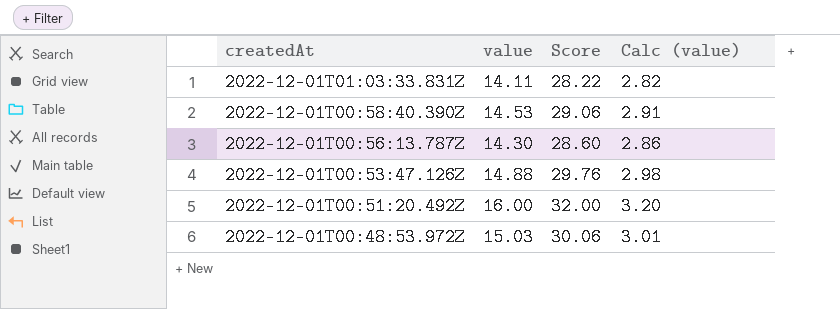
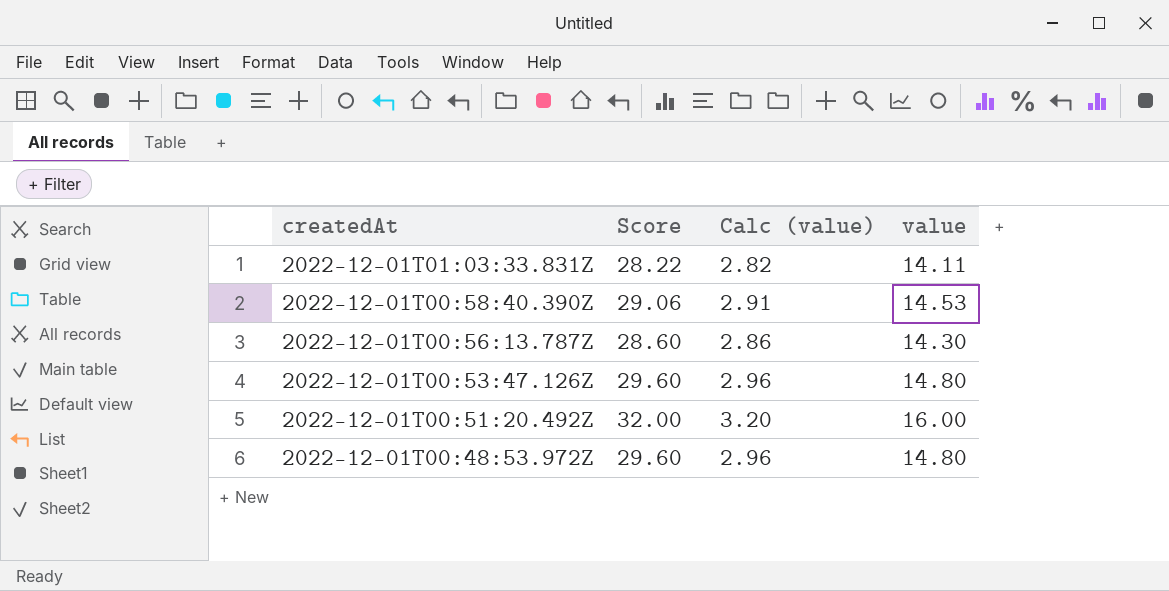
column value | position: 2 -> 4
2022-12-01T00:53:47.126Z | Score: 29.76 -> 29.60
2022-12-01T00:53:47.126Z | Calc (value): 2.98 -> 2.96
2022-12-01T00:53:47.126Z | value: 14.88 -> 14.80
2022-12-01T00:48:53.972Z | Score: 30.06 -> 29.60
2022-12-01T00:48:53.972Z | Calc (value): 3.01 -> 2.96
2022-12-01T00:48:53.972Z | value: 15.03 -> 14.80

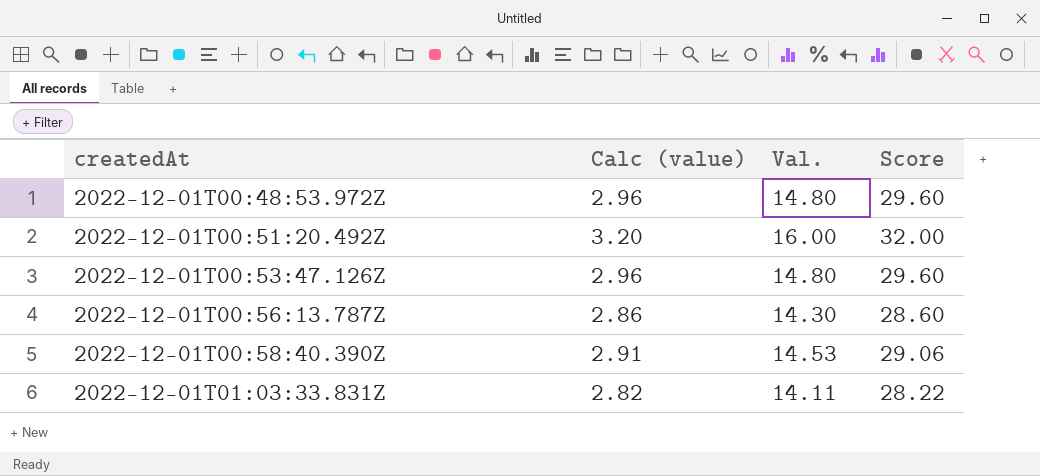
row order: createdAt descending -> createdAt ascending
column name: value -> Val.
column Score | position: 2 -> 4

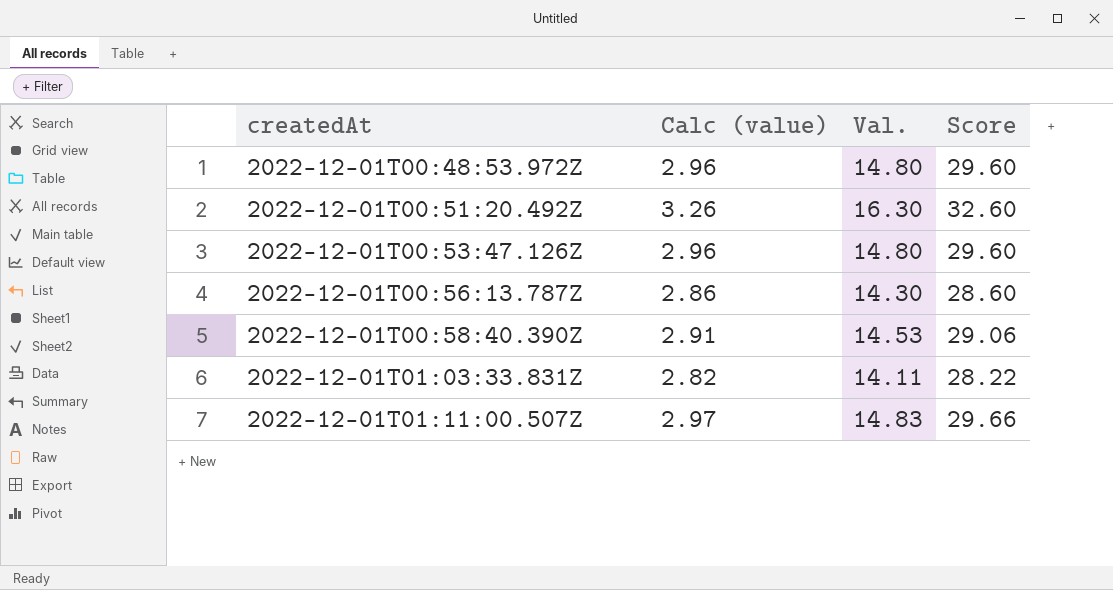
2022-12-01T00:51:20.492Z | Calc (value): 3.20 -> 3.26
2022-12-01T00:51:20.492Z | Val.: 16.00 -> 16.30
2022-12-01T00:51:20.492Z | Score: 32.00 -> 32.60
row 2022-12-01T01:11:00.507Z: none -> 2.97 | 14.83 | 29.66

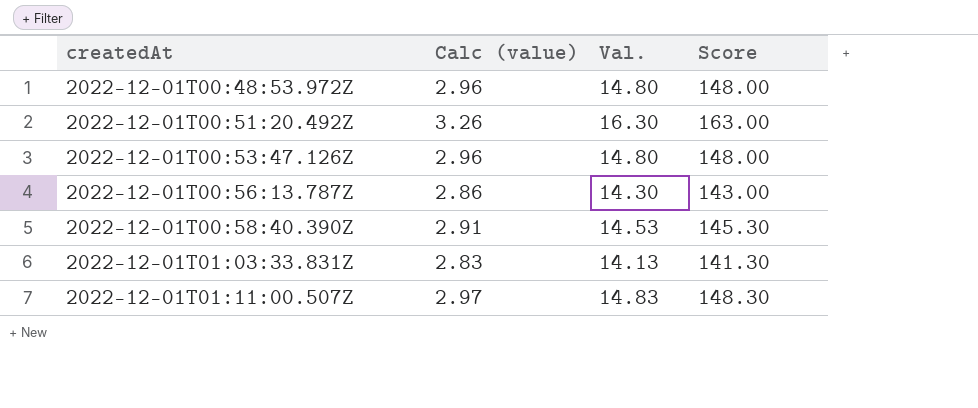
column Score | formula: [Val.] * 2 -> [Val.] * 10
2022-12-01T01:03:33.831Z | Calc (value): 2.82 -> 2.83
2022-12-01T01:03:33.831Z | Val.: 14.11 -> 14.13

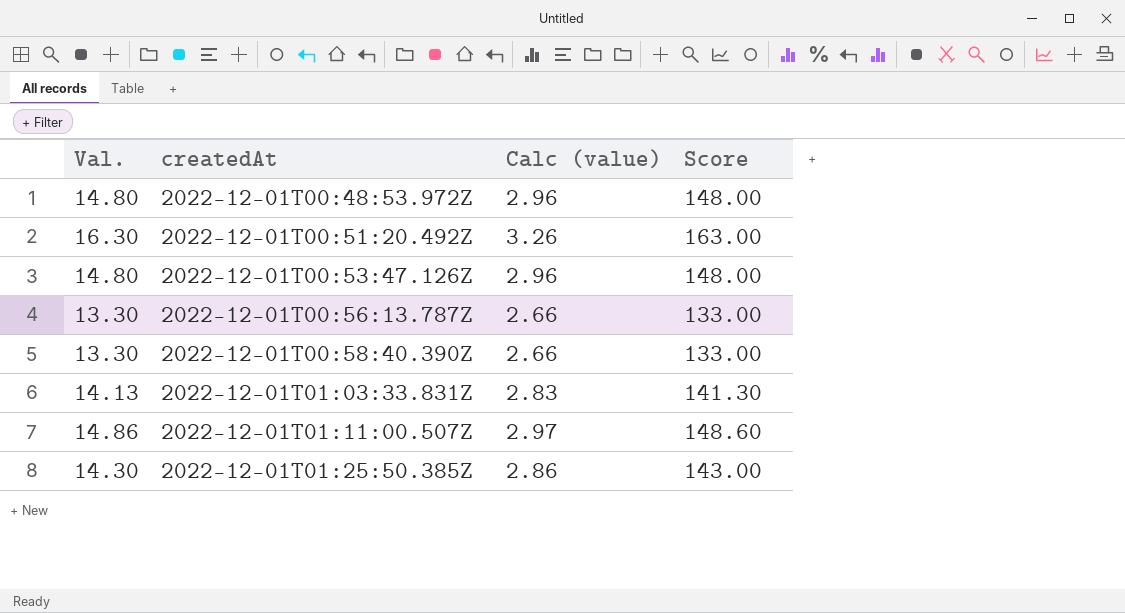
column Val. | position: 3 -> 1
2022-12-01T00:56:13.787Z | Val.: 14.30 -> 13.30
2022-12-01T00:56:13.787Z | Calc (value): 2.86 -> 2.66
2022-12-01T00:56:13.787Z | Score: 143.00 -> 133.00
2022-12-01T00:58:40.390Z | Val.: 14.53 -> 13.30
2022-12-01T00:58:40.390Z | Calc (value): 2.91 -> 2.66
2022-12-01T00:58:40.390Z | Score: 145.30 -> 133.00
2022-12-01T01:11:00.507Z | Val.: 14.83 -> 14.86
2022-12-01T01:11:00.507Z | Score: 148.30 -> 148.60
row 2022-12-01T01:25:50.385Z: none -> 14.30 | 2.86 | 143.00

